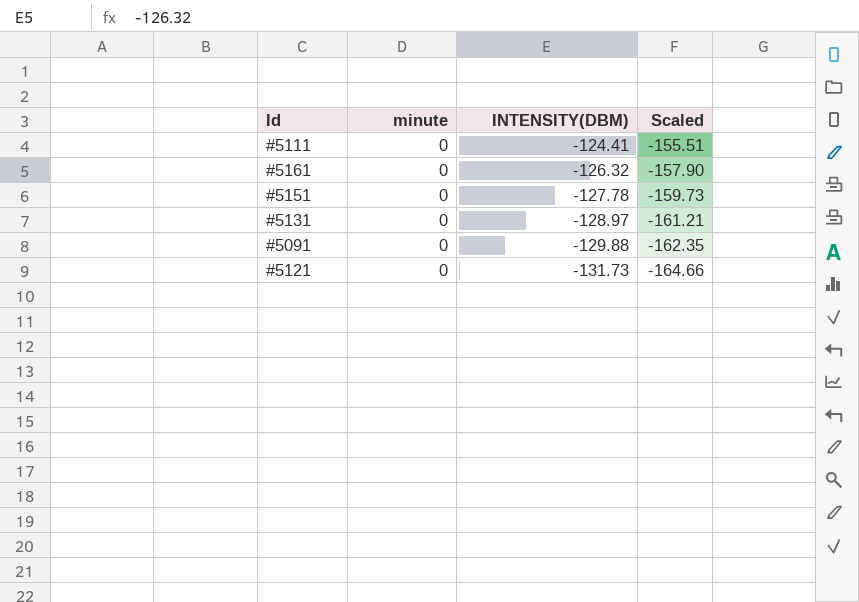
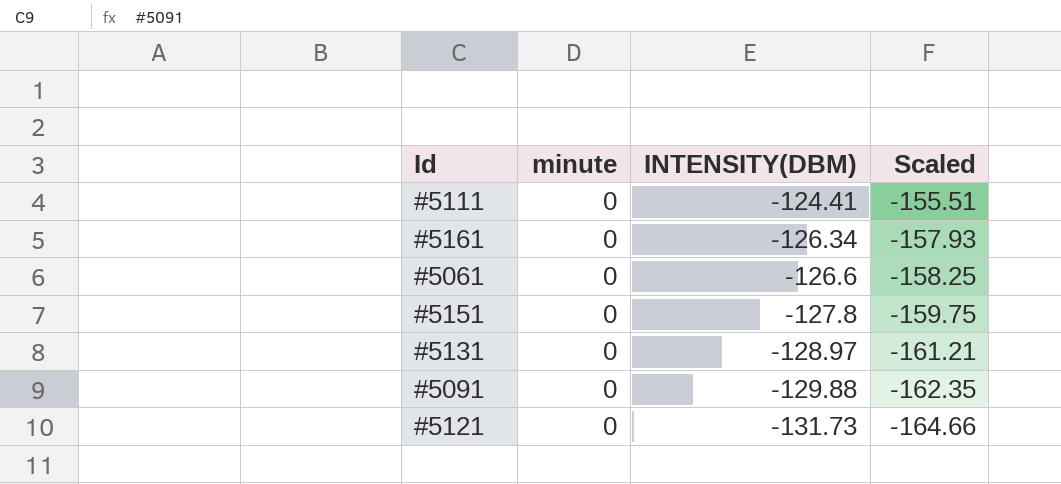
#5161 | INTENSITY(DBM): -126.32 -> -126.34
#5161 | Scaled: -157.90 -> -157.93
row #5061: none -> 0 | -126.6 | -158.25
#5151 | INTENSITY(DBM): -127.78 -> -127.8
#5151 | Scaled: -159.73 -> -159.75

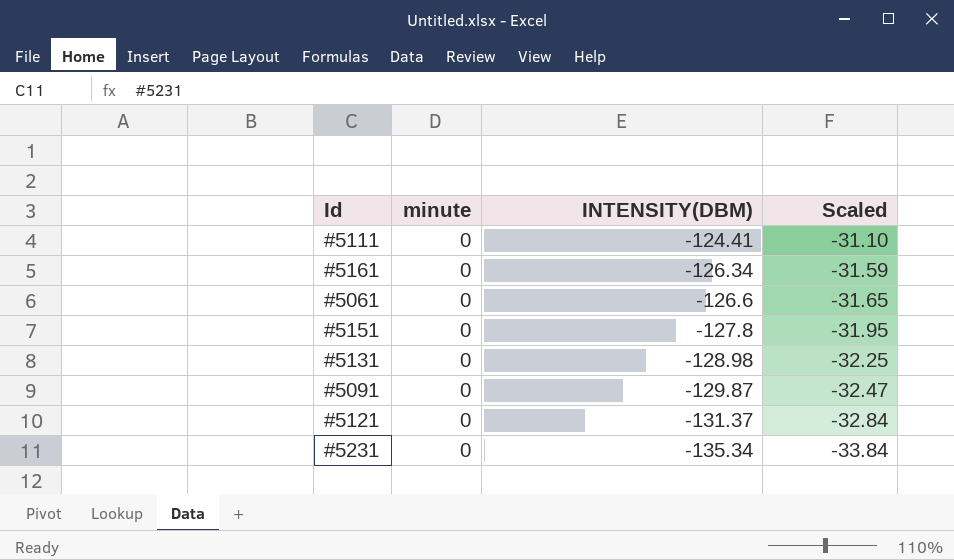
column Scaled | formula: [INTENSITY(DBM)] * 1.25 -> [INTENSITY(DBM)] * 0.25
#5131 | INTENSITY(DBM): -128.97 -> -128.98
#5091 | INTENSITY(DBM): -129.88 -> -129.87
#5121 | INTENSITY(DBM): -131.73 -> -131.37
row #5231: none -> 0 | -135.34 | -33.84

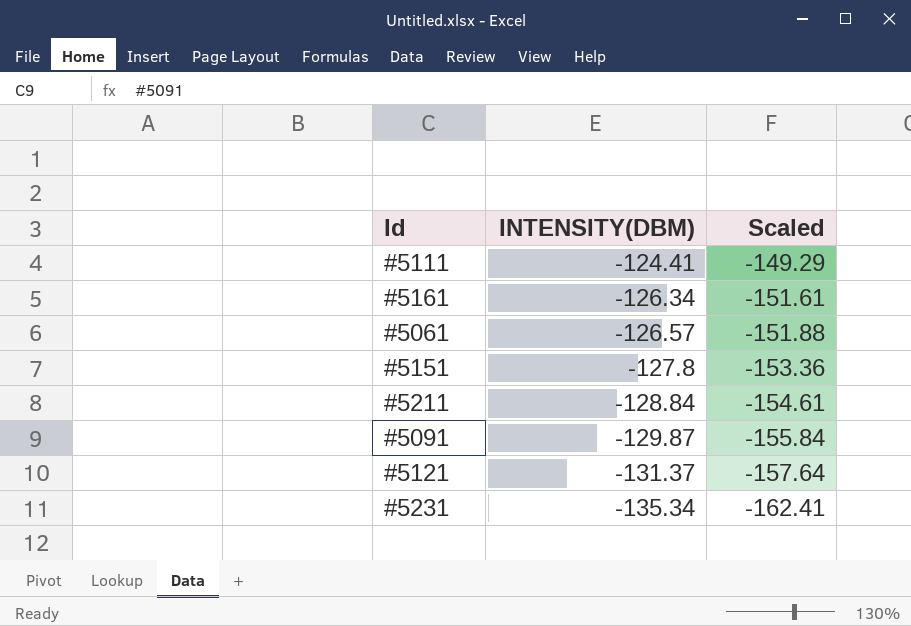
column minute | position: 2 -> none
column Scaled | formula: [INTENSITY(DBM)] * 0.25 -> [INTENSITY(DBM)] * 1.2
row #5131: 0 | -128.98 | -32.25 -> none
#5061 | INTENSITY(DBM): -126.6 -> -126.57
row #5211: none -> -128.84 | -154.61

